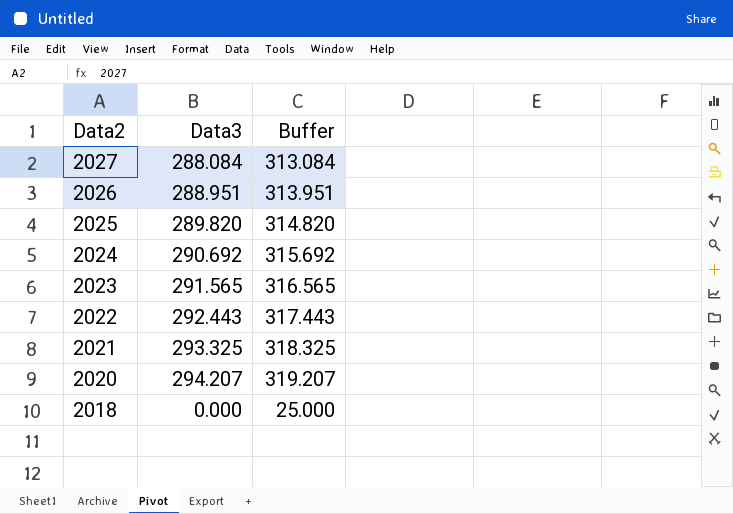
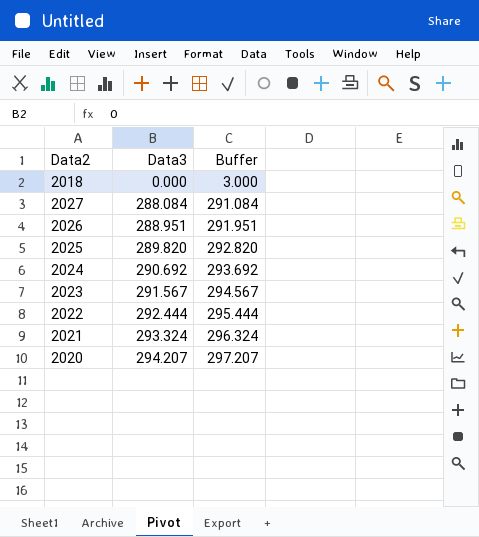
row order: Data2 descending -> Data3 ascending
column Buffer | formula: [Data3] + 25 -> [Data3] + 3
2023 | Data3: 291.565 -> 291.567
2022 | Data3: 292.443 -> 292.444
2021 | Data3: 293.325 -> 293.324

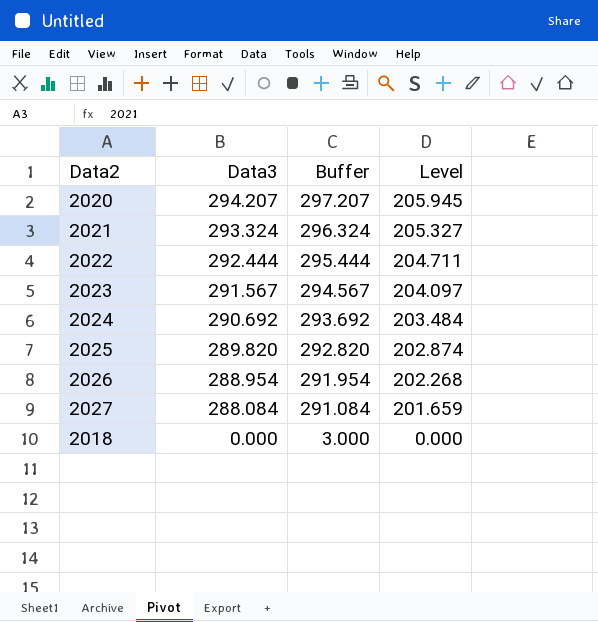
row order: Data3 ascending -> Data3 descending
column Level | formula: none -> [Data3] * 0.7
2026 | Data3: 288.951 -> 288.954
2026 | Buffer: 291.951 -> 291.954

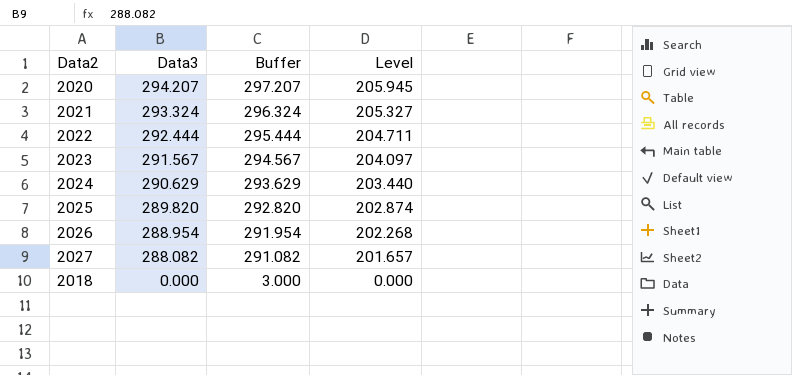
2024 | Data3: 290.692 -> 290.629
2024 | Buffer: 293.692 -> 293.629
2024 | Level: 203.484 -> 203.440
2027 | Data3: 288.084 -> 288.082
2027 | Buffer: 291.084 -> 291.082
2027 | Level: 201.659 -> 201.657

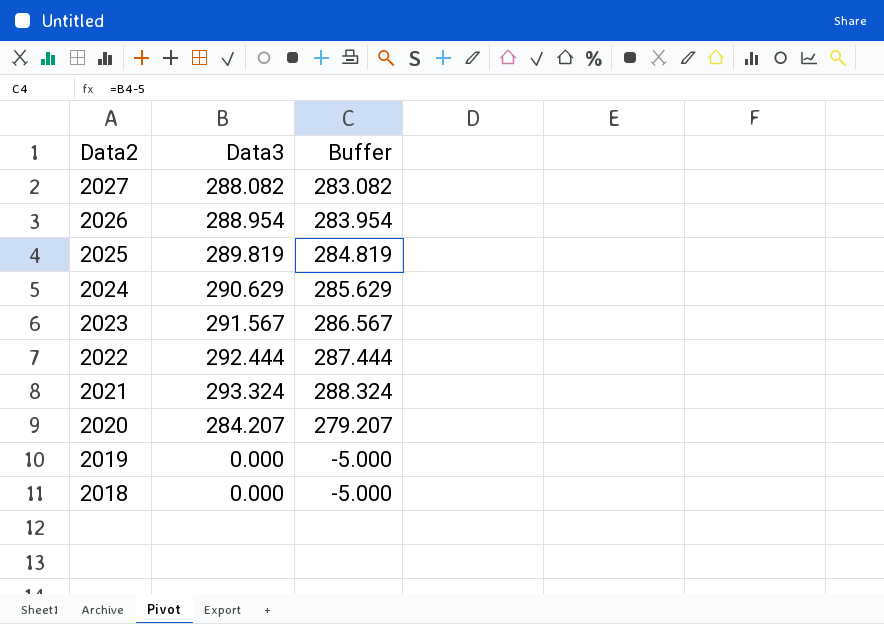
row order: Data3 descending -> Data2 descending
column Level | formula: [Data3] * 0.7 -> none
column Buffer | formula: [Data3] + 3 -> [Data3] - 5
2025 | Data3: 289.820 -> 289.819
2020 | Data3: 294.207 -> 284.207
row 2019: none -> 0.000 | -5.000

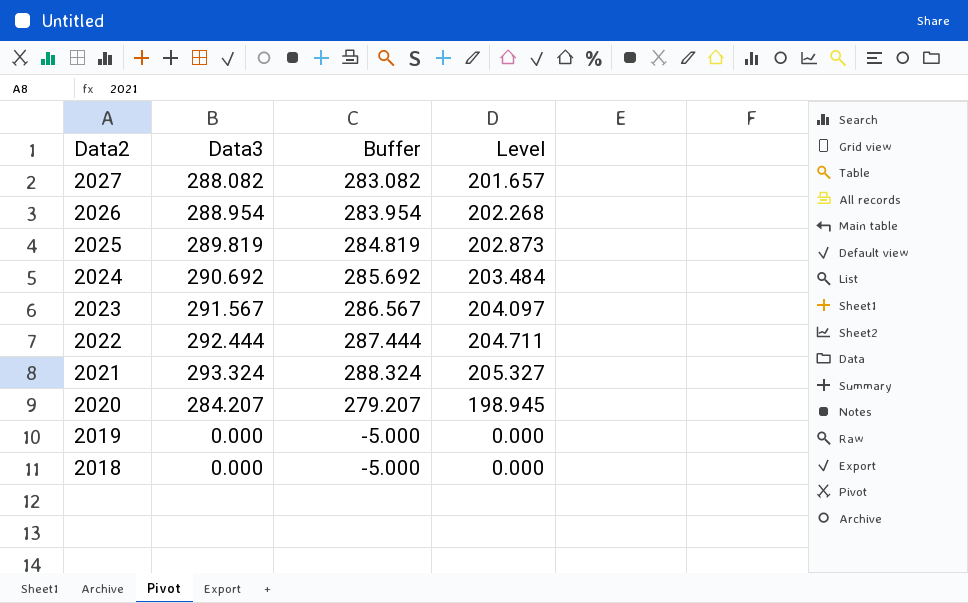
column Level | formula: none -> [Data3] * 0.7
2024 | Data3: 290.629 -> 290.692
2024 | Buffer: 285.629 -> 285.692

